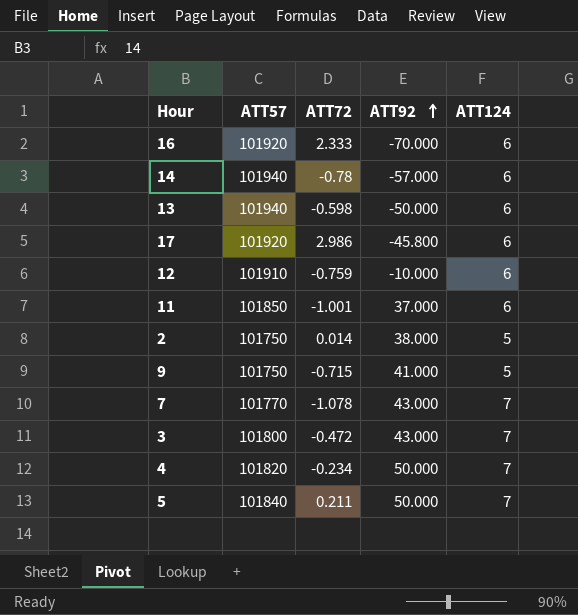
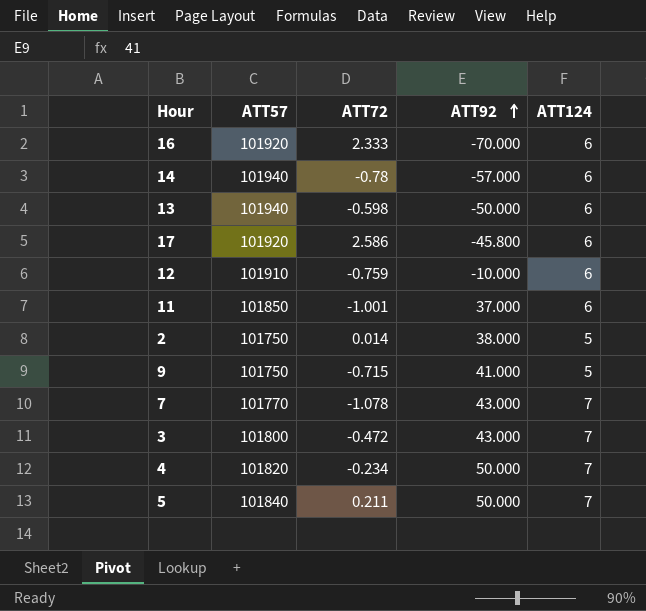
17 | ATT72: 2.986 -> 2.586

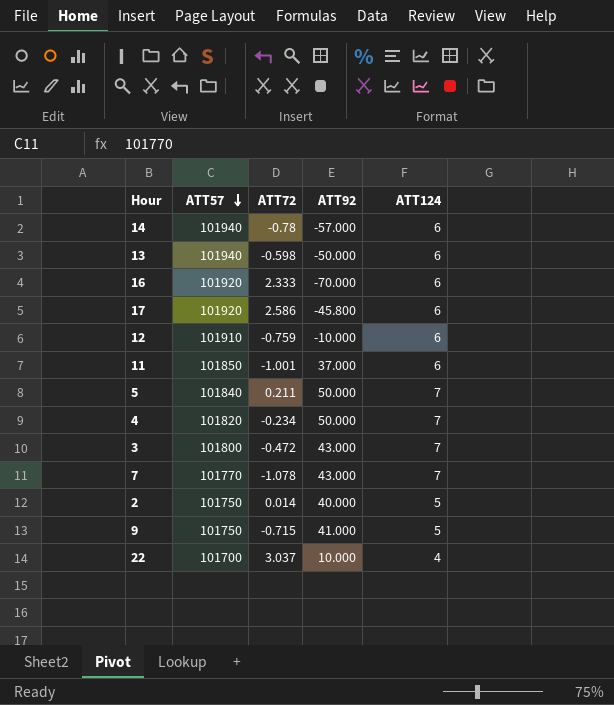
row order: ATT92 ascending -> ATT57 descending
2 | ATT92: 38.000 -> 40.000
row 22: none -> 101700 | 3.037 | 10.000 | 4

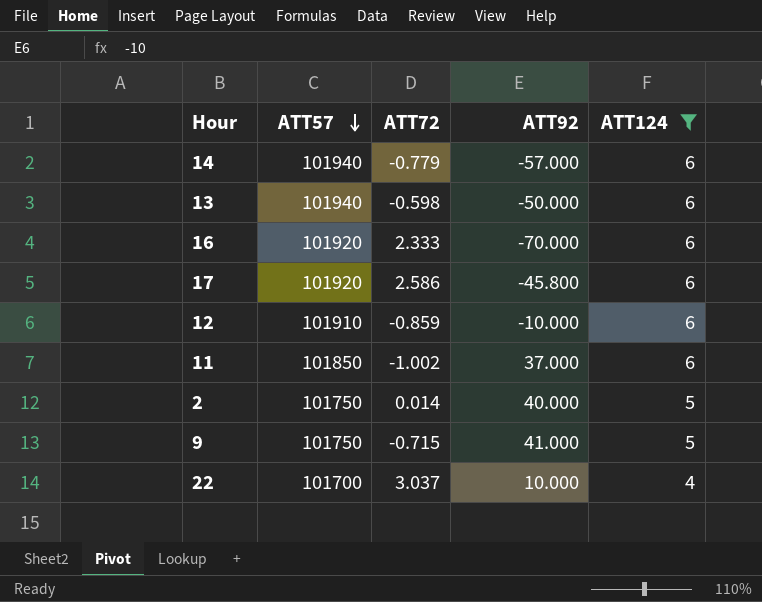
filter: none -> ATT124 != 7
14 | ATT72: -0.78 -> -0.779
12 | ATT72: -0.759 -> -0.859
11 | ATT72: -1.001 -> -1.002

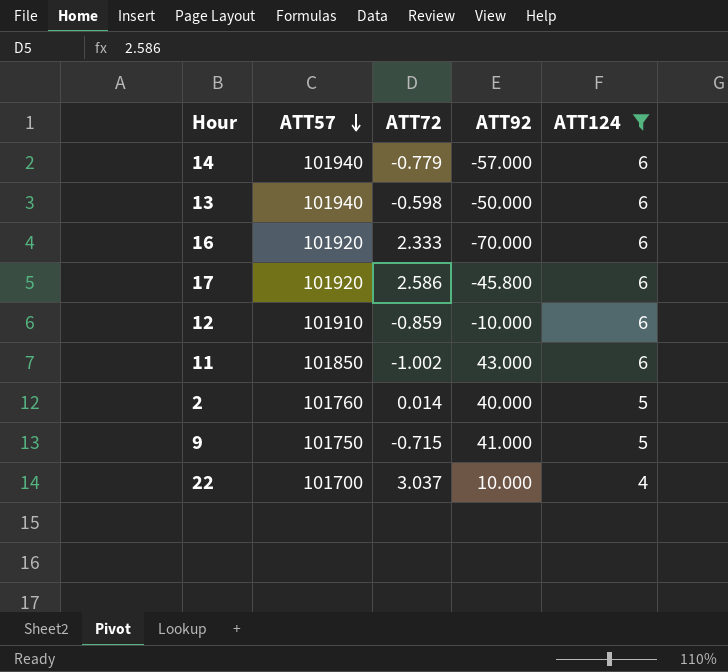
11 | ATT92: 37.000 -> 43.000
2 | ATT57: 101750 -> 101760

